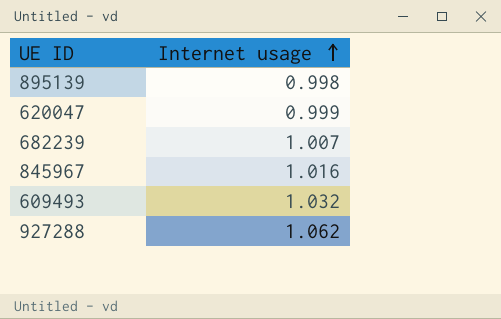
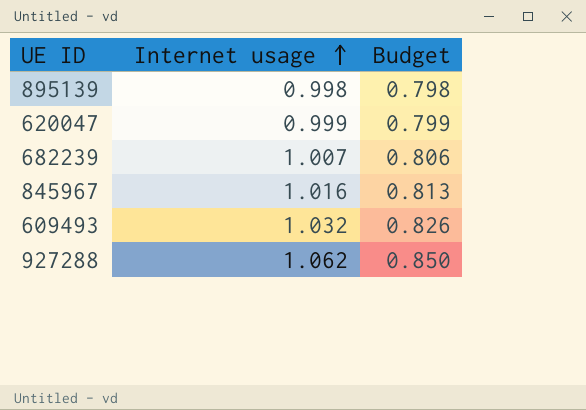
column Budget | formula: none -> [Internet usage] * 0.8

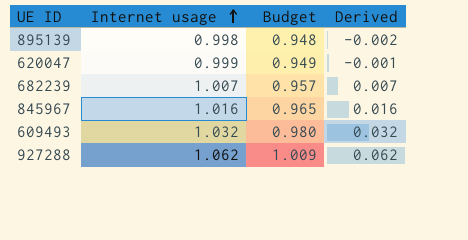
column Budget | formula: [Internet usage] * 0.8 -> [Internet usage] * 0.95
column Derived | formula: none -> [Internet usage] - 1

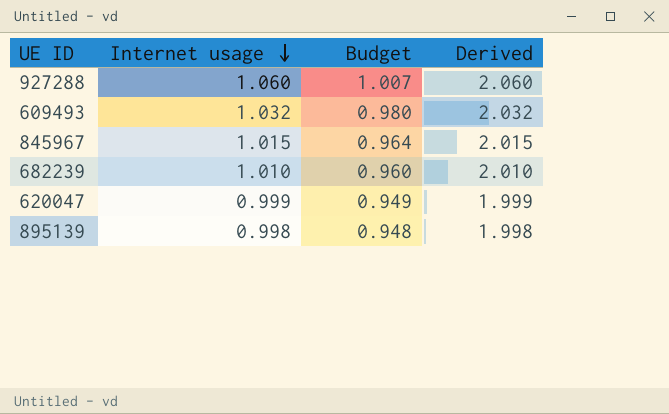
row order: Internet usage ascending -> Internet usage descending
column Derived | formula: [Internet usage] - 1 -> [Internet usage] + 1
927288 | Internet usage: 1.062 -> 1.060
927288 | Budget: 1.009 -> 1.007
845967 | Internet usage: 1.016 -> 1.015
845967 | Budget: 0.965 -> 0.964
682239 | Internet usage: 1.007 -> 1.010
682239 | Budget: 0.957 -> 0.960

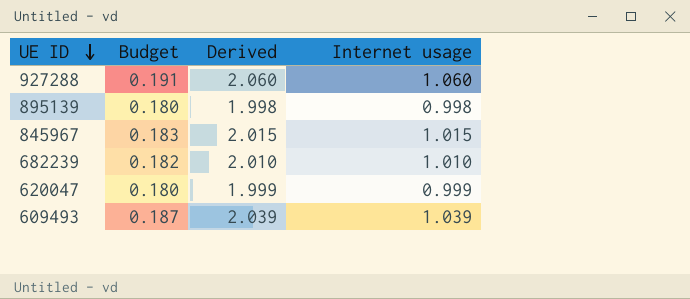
row order: Internet usage descending -> UE ID descending
column Budget | formula: [Internet usage] * 0.95 -> [Internet usage] * 0.18
column Internet usage | position: 2 -> 4
609493 | Derived: 2.032 -> 2.039
609493 | Internet usage: 1.032 -> 1.039

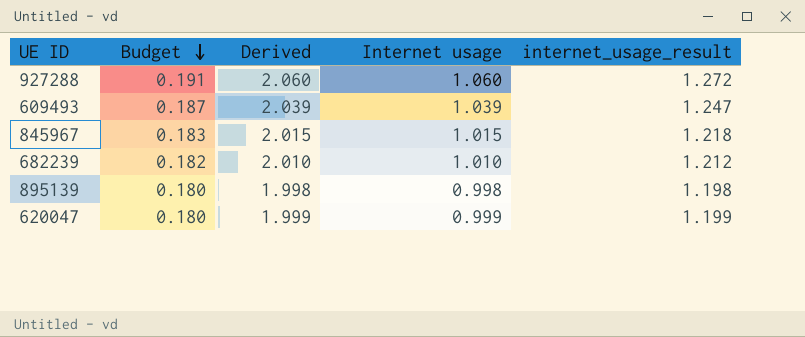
row order: UE ID descending -> Budget descending
column internet_usage_result | formula: none -> [Internet usage] * 1.2

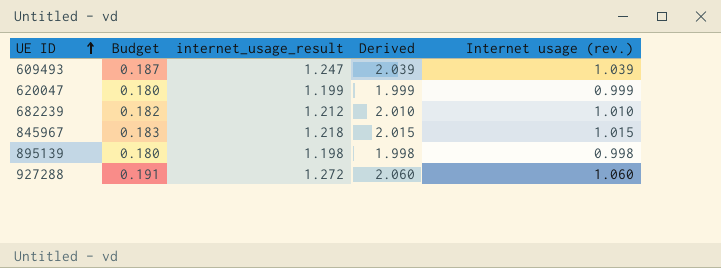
row order: Budget descending -> UE ID ascending
column internet_usage_result | position: 5 -> 3
column name: Internet usage -> Internet usage (rev.)

